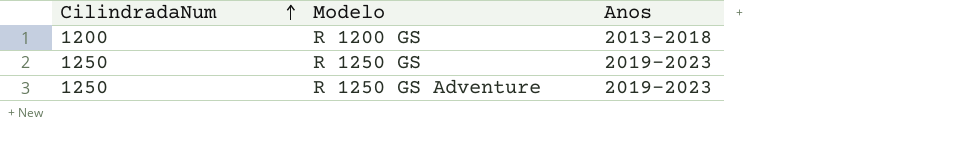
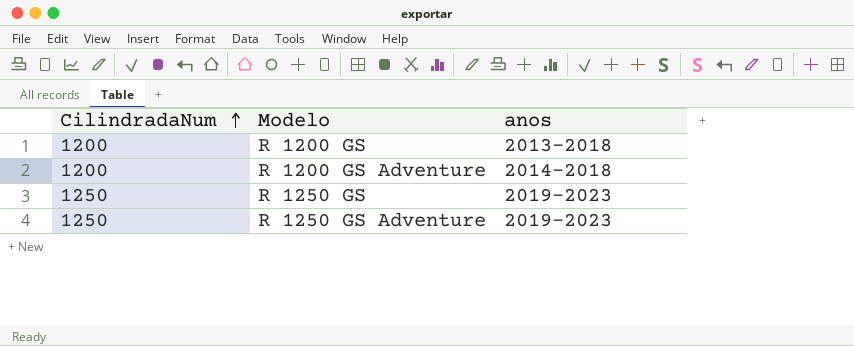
column name: Anos -> anos
row R 1200 GS Adventure: none -> 1200 | 2014-2018

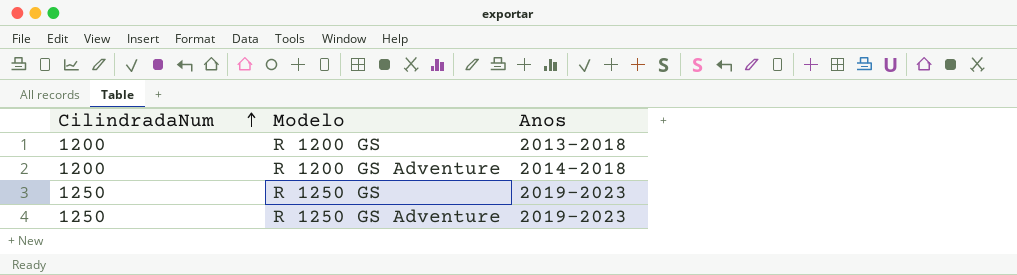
column name: anos -> Anos

